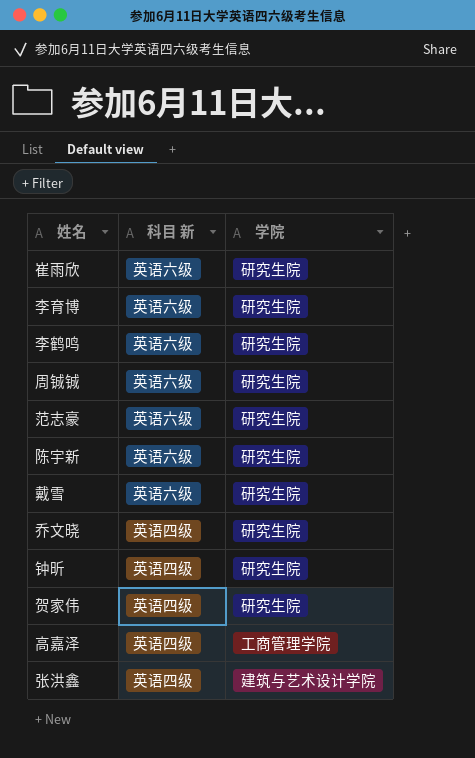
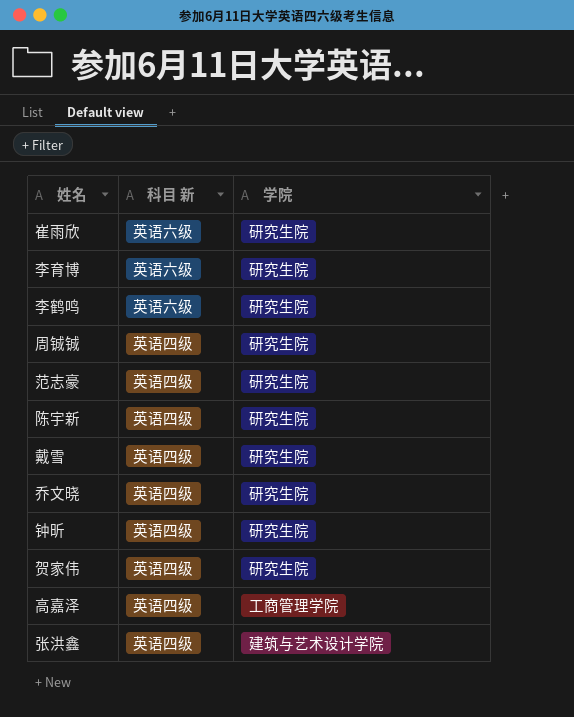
周铖铖 | 科目 新: 英语六级 -> 英语四级
范志豪 | 科目 新: 英语六级 -> 英语四级
陈宇新 | 科目 新: 英语六级 -> 英语四级
戴雪 | 科目 新: 英语六级 -> 英语四级

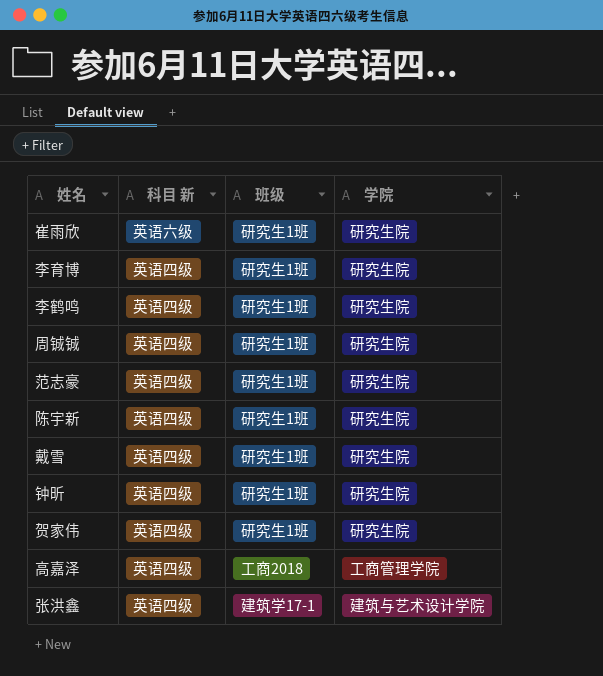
column 班级 | position: none -> 3
row 乔文晓: 英语四级 | 研究生院 -> none
李育博 | 科目 新: 英语六级 -> 英语四级
李鹤鸣 | 科目 新: 英语六级 -> 英语四级

